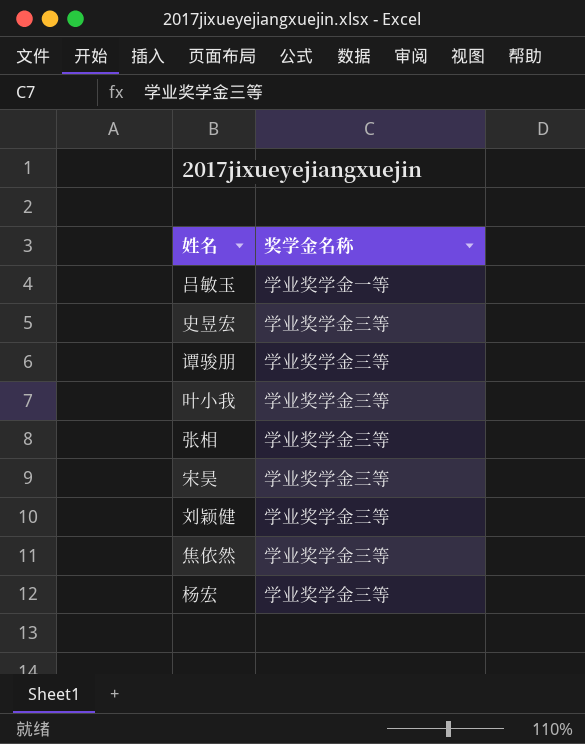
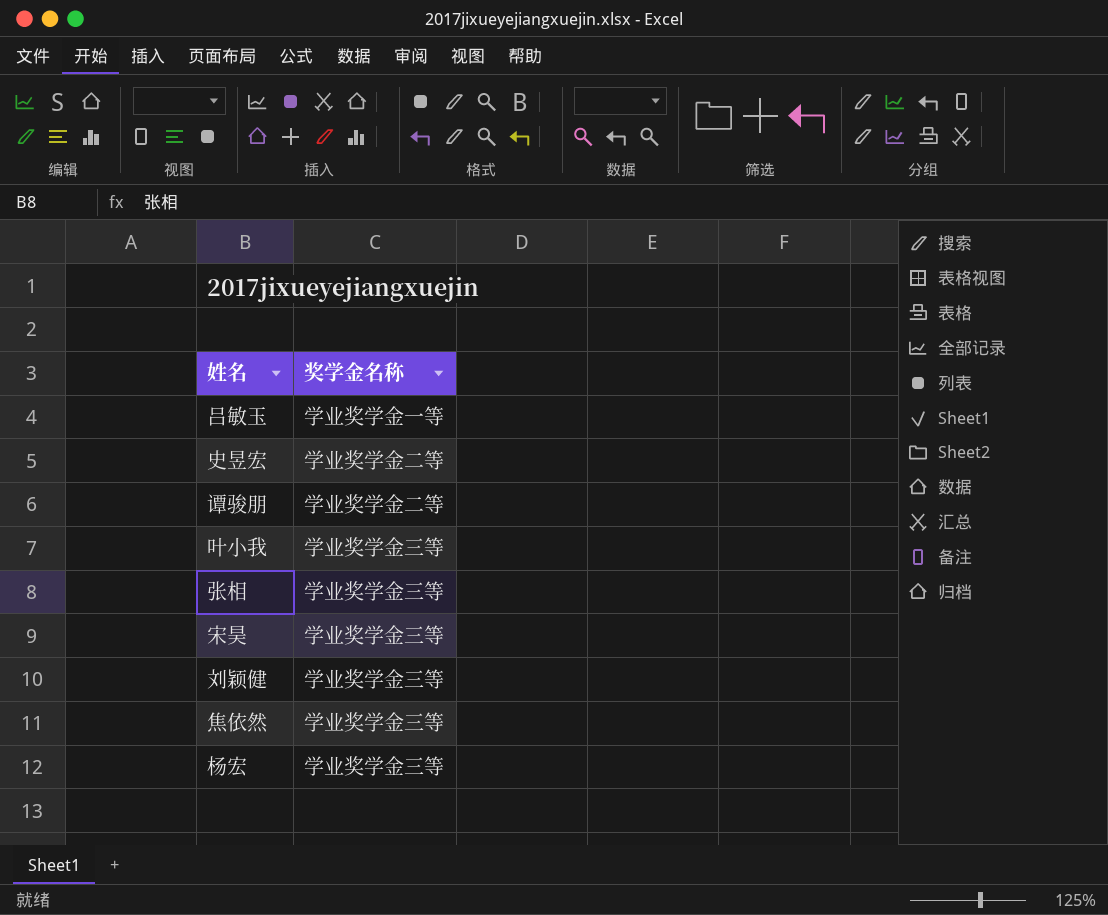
史昱宏 | 奖学金名称: 学业奖学金三等 -> 学业奖学金二等
谭骏朋 | 奖学金名称: 学业奖学金三等 -> 学业奖学金二等

